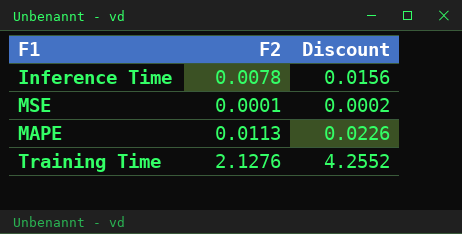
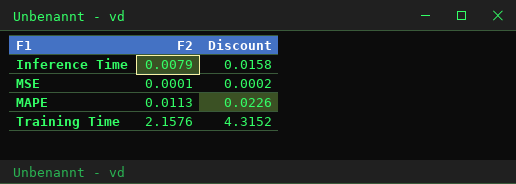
Inference Time | F2: 0.0078 -> 0.0079
Inference Time | Discount: 0.0156 -> 0.0158
Training Time | F2: 2.1276 -> 2.1576
Training Time | Discount: 4.2552 -> 4.3152

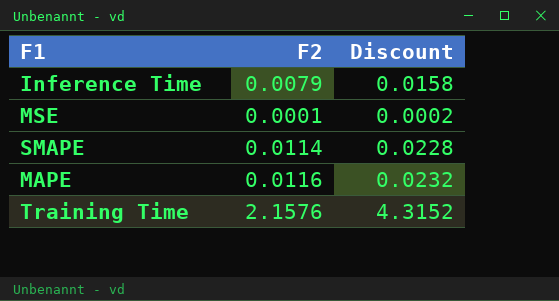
row SMAPE: none -> 0.0114 | 0.0228
MAPE | F2: 0.0113 -> 0.0116
MAPE | Discount: 0.0226 -> 0.0232

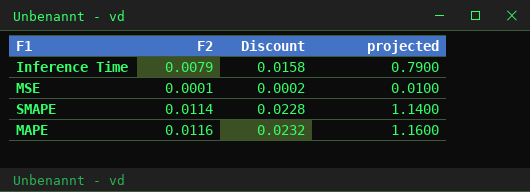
column projected | formula: none -> [F2] * 100
row Training Time: 2.1576 | 4.3152 -> none

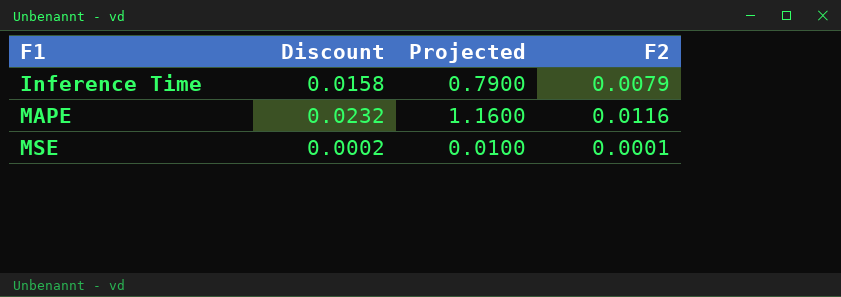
row order: none -> F1 ascending
column name: projected -> Projected
column F2 | position: 2 -> 4
row SMAPE: 0.0114 | 0.0228 | 1.1400 -> none

